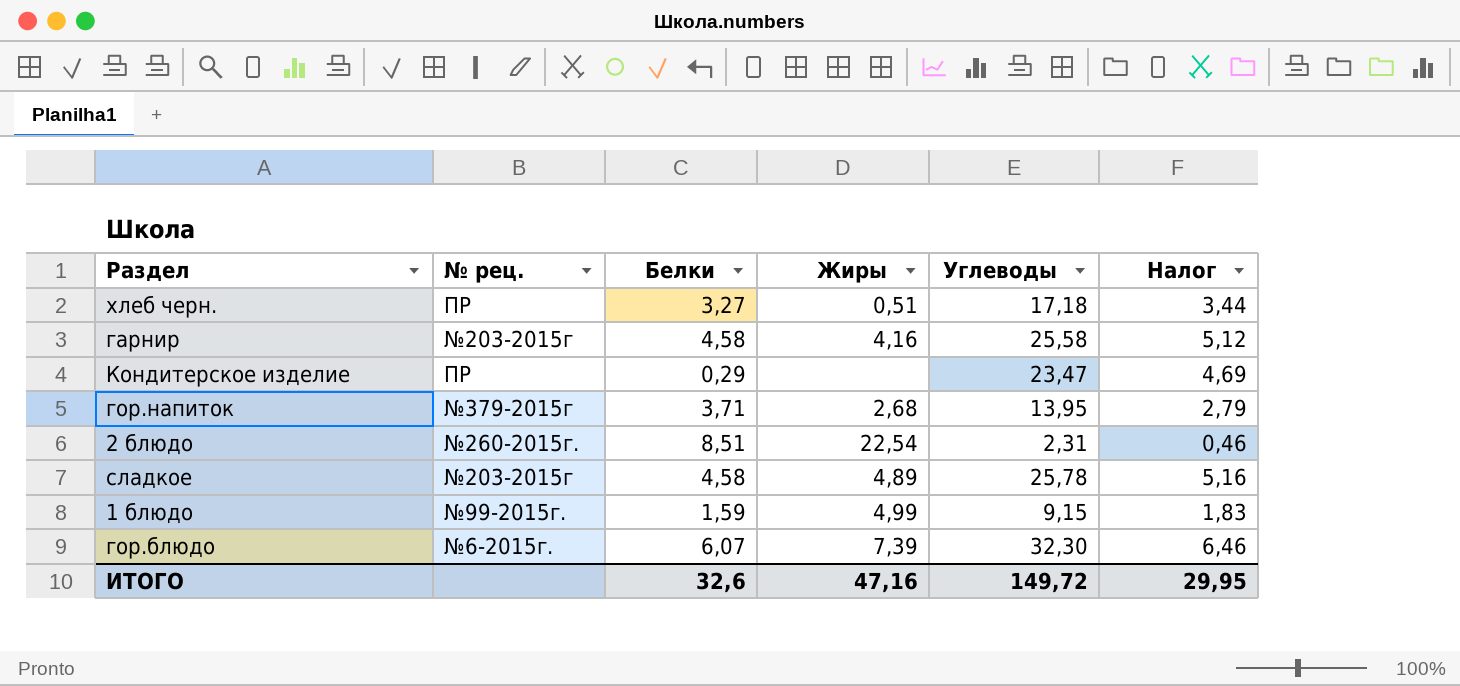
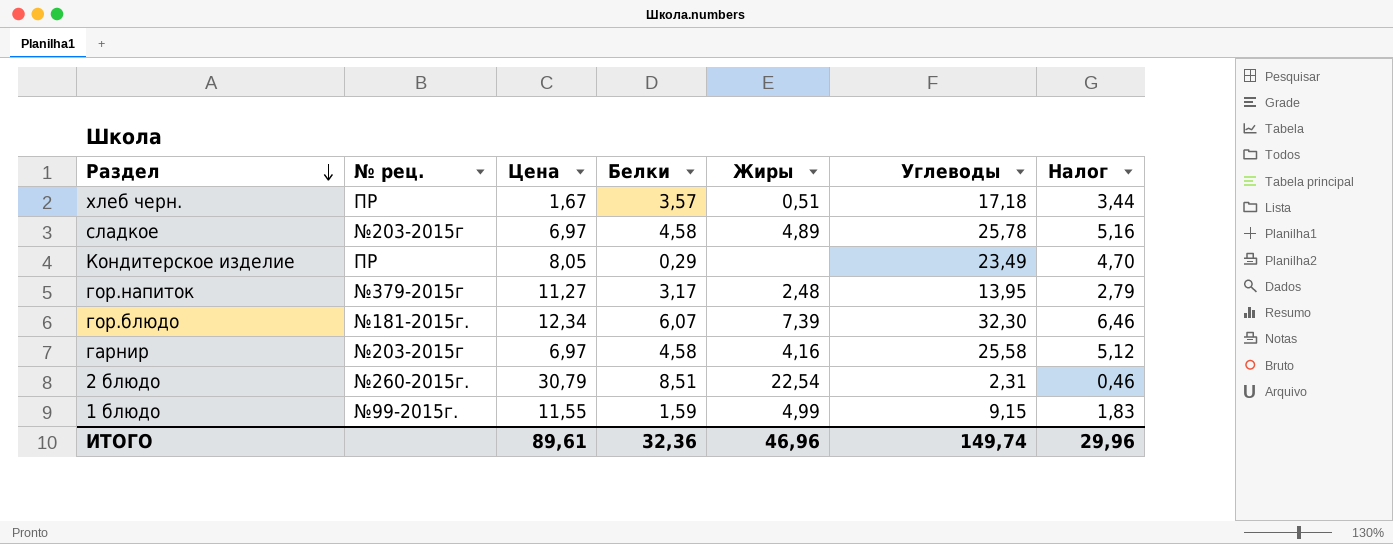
row order: none -> Раздел descending
column Цена | position: none -> 3
хлеб черн. | Белки: 3,27 -> 3,57
Кондитерское изделие | Углеводы: 23,47 -> 23,49
Кондитерское изделие | Налог: 4,69 -> 4,70
гор.напиток | Белки: 3,71 -> 3,17
гор.напиток | Жиры: 2,68 -> 2,48
гор.блюдо | № рец.: №6-2015г. -> №181-2015г.
ИТОГО | Белки: 32,6 -> 32,36
ИТОГО | Жиры: 47,16 -> 46,96
ИТОГО | Углеводы: 149,72 -> 149,74
ИТОГО | Налог: 29,95 -> 29,96

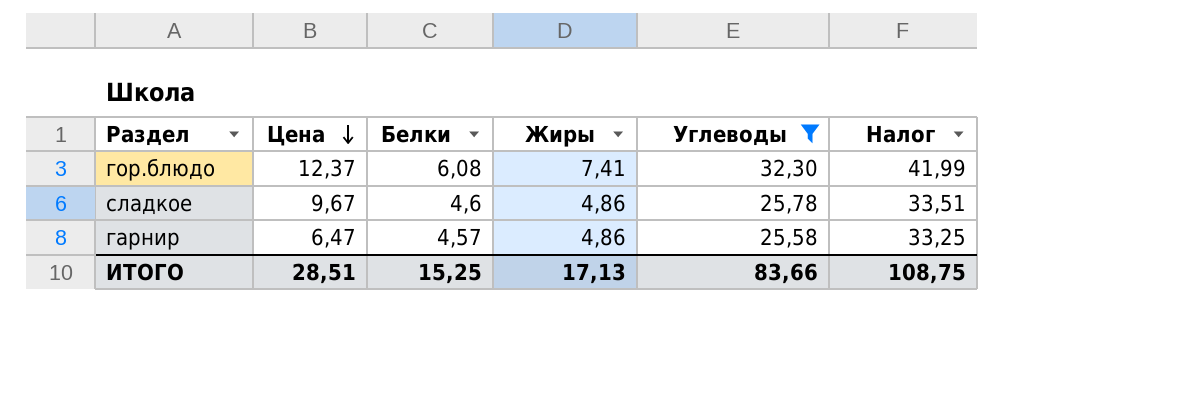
filter: none -> Углеводы >= 25,58
row order: Раздел descending -> Цена descending
column № рец. | position: 2 -> none
column Налог | formula: [Углеводы] * 0,2 -> [Углеводы] * 1,3
гор.блюдо | Цена: 12,34 -> 12,37
гор.блюдо | Белки: 6,07 -> 6,08
гор.блюдо | Жиры: 7,39 -> 7,41
сладкое | Цена: 6,97 -> 9,67
сладкое | Белки: 4,58 -> 4,6
сладкое | Жиры: 4,89 -> 4,86
гарнир | Цена: 6,97 -> 6,47
гарнир | Белки: 4,58 -> 4,57
гарнир | Жиры: 4,16 -> 4,86
ИТОГО | Цена: 89,61 -> 28,51
ИТОГО | Белки: 32,36 -> 15,25
ИТОГО | Жиры: 46,96 -> 17,13
ИТОГО | Углеводы: 149,74 -> 83,66
ИТОГО | Налог: 29,96 -> 108,75

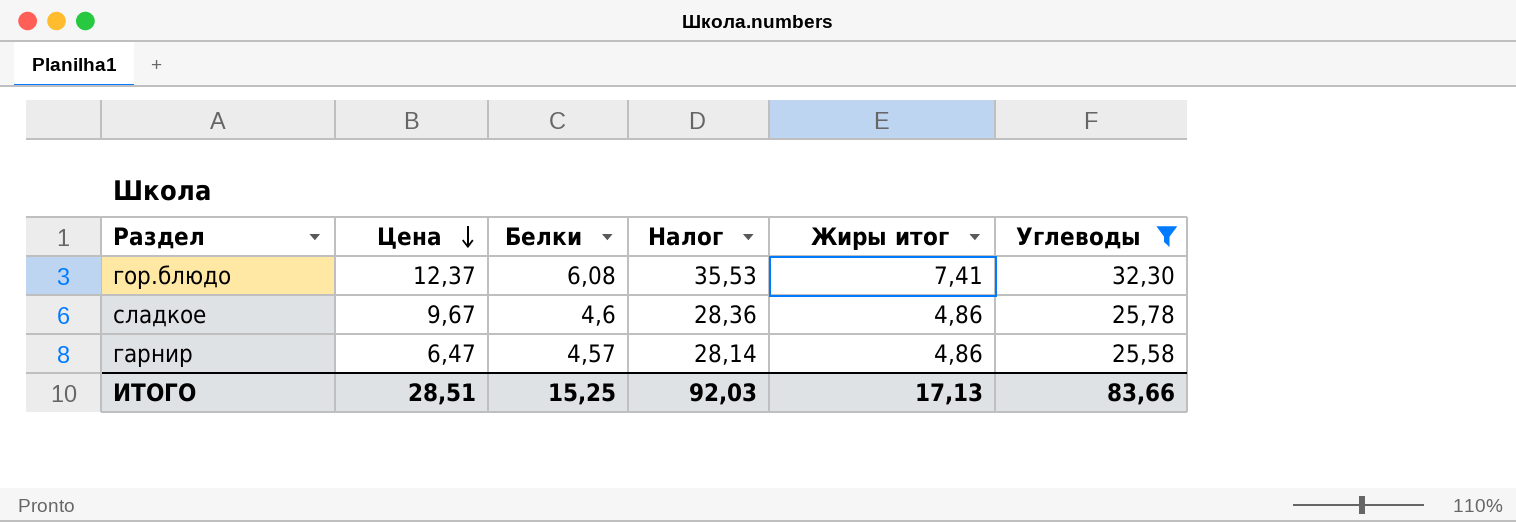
column Налог | formula: [Углеводы] * 1,3 -> [Углеводы] * 1,1
column Налог | position: 6 -> 4
column name: Жиры -> Жиры итог
ИТОГО | Налог: 108,75 -> 92,03

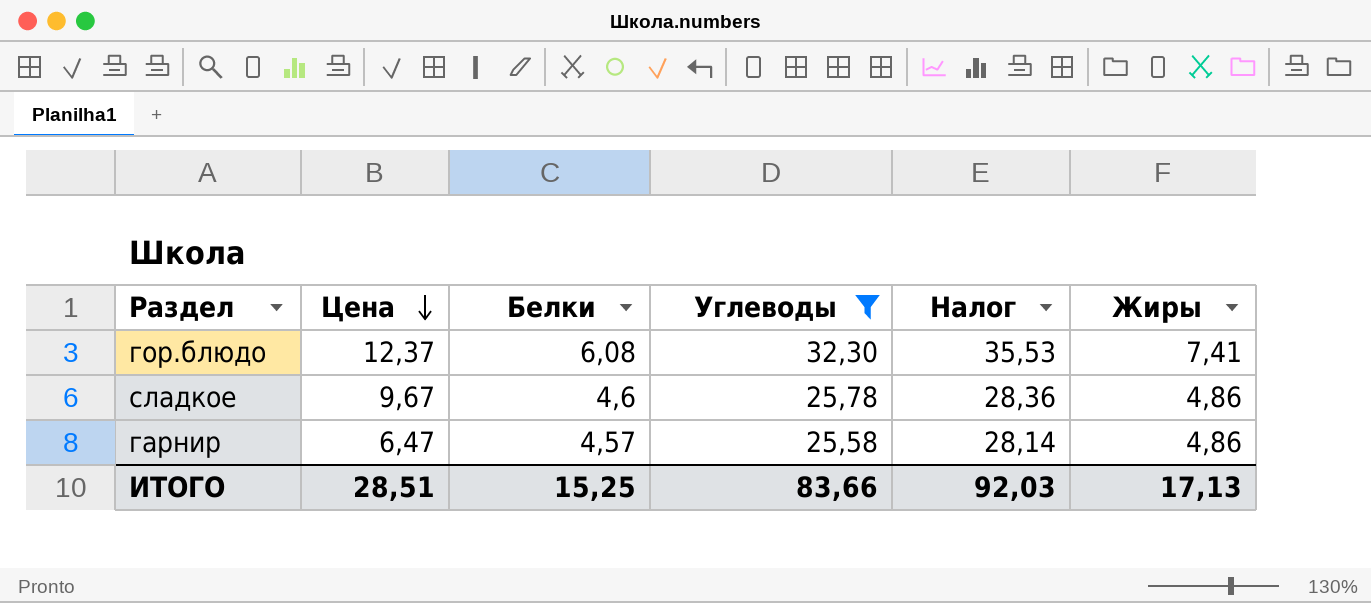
column Углеводы | position: 6 -> 4
column name: Жиры итог -> Жиры

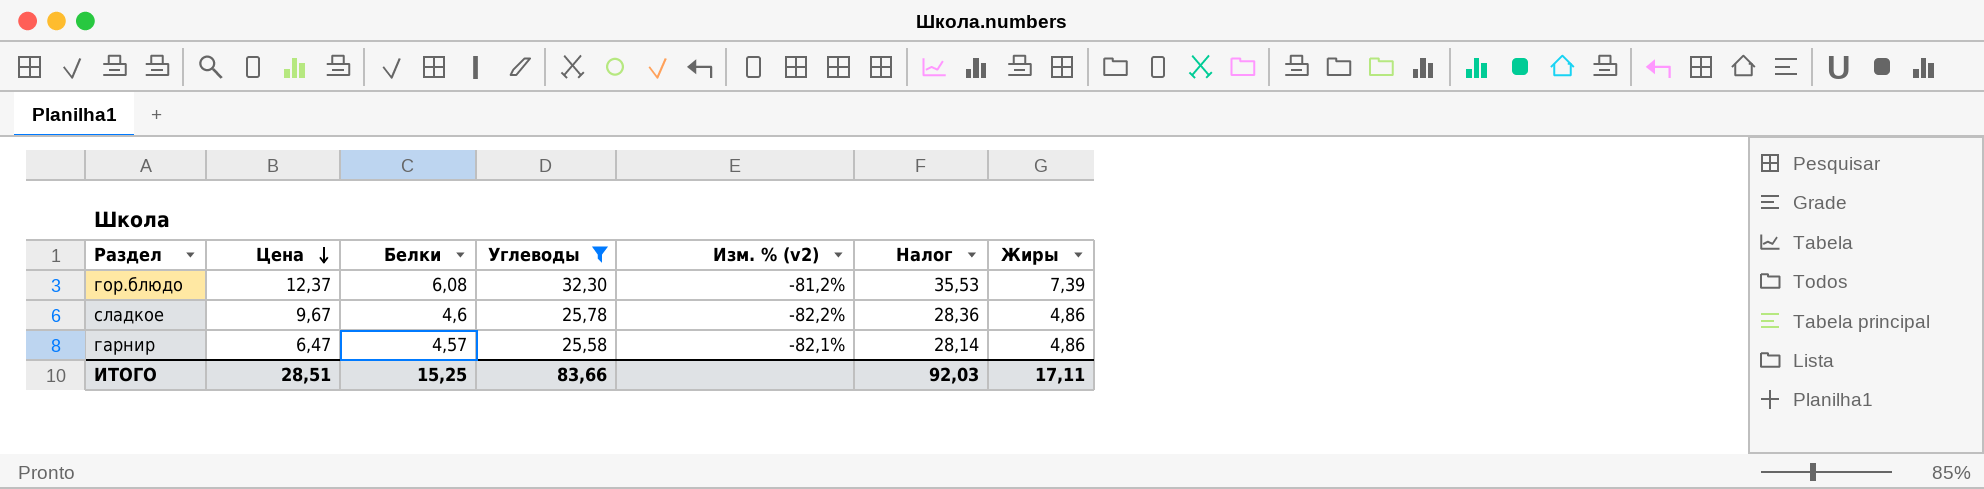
column Изм. % (v2) | formula: none -> ([Белки] - [Углеводы]) / [Углеводы]
гор.блюдо | Жиры: 7,41 -> 7,39
ИТОГО | Жиры: 17,13 -> 17,11

